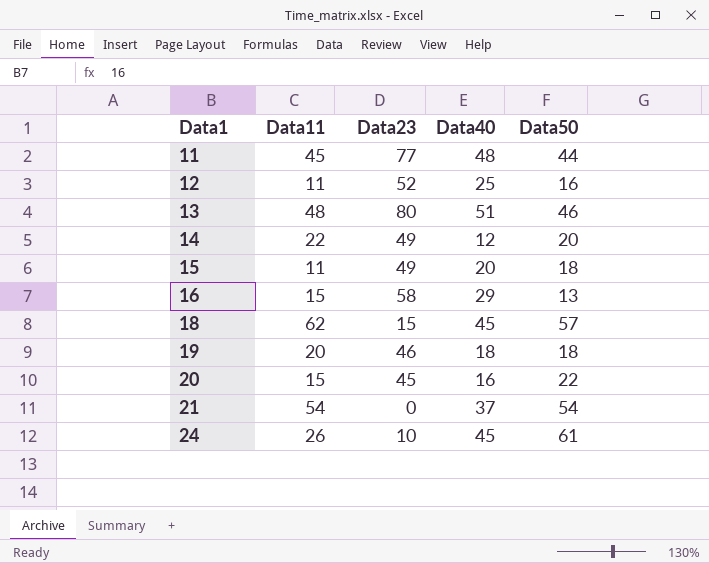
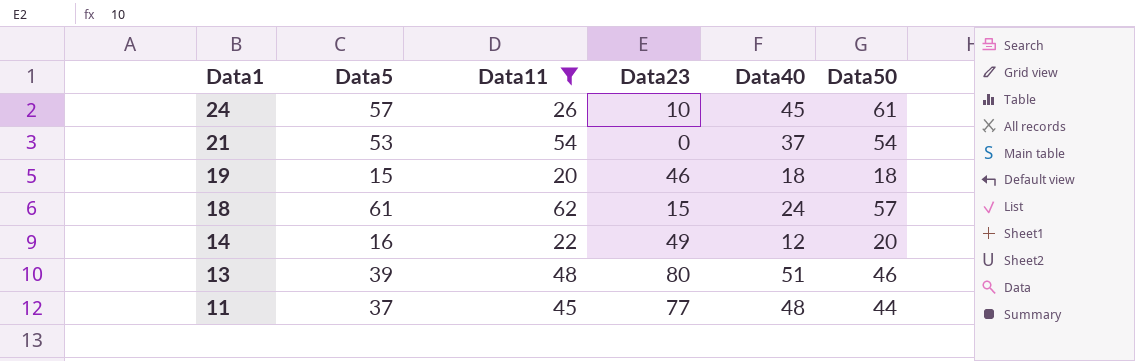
filter: none -> Data11 >= 20
row order: Data1 ascending -> Data1 descending
column Data5 | position: none -> 2
18 | Data40: 45 -> 24

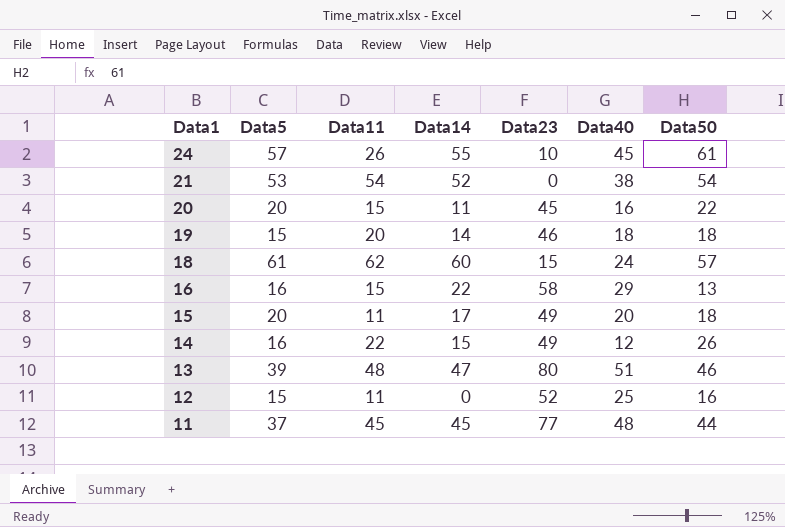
filter: Data11 >= 20 -> none
column Data14 | position: none -> 4
21 | Data40: 37 -> 38
14 | Data50: 20 -> 26

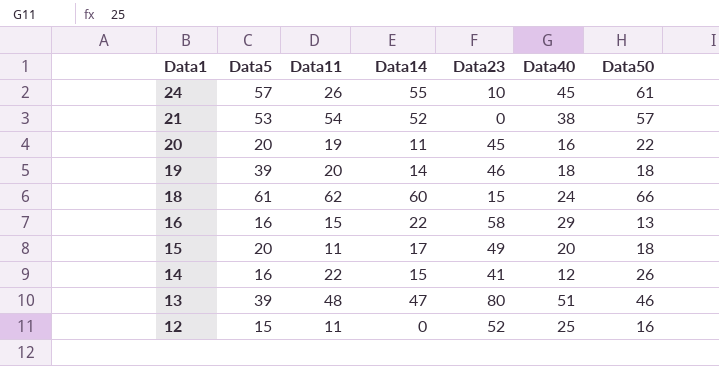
row 11: 37 | 45 | 45 | 77 | 48 | 44 -> none
21 | Data50: 54 -> 57
20 | Data11: 15 -> 19
19 | Data5: 15 -> 39
18 | Data50: 57 -> 66
14 | Data23: 49 -> 41

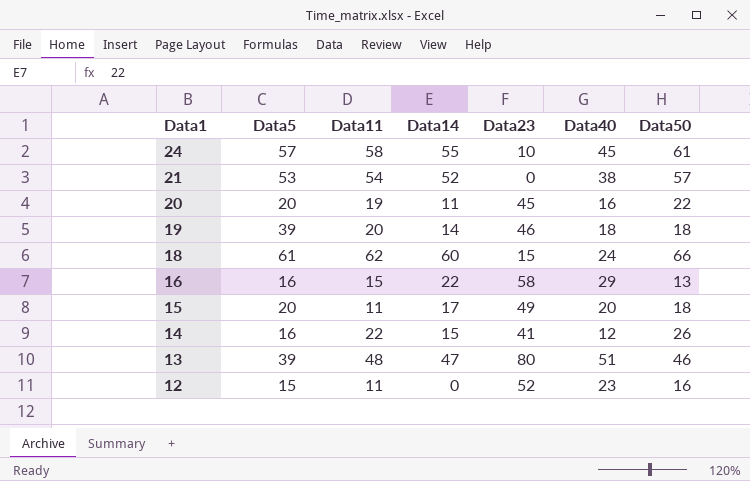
24 | Data11: 26 -> 58
12 | Data40: 25 -> 23

